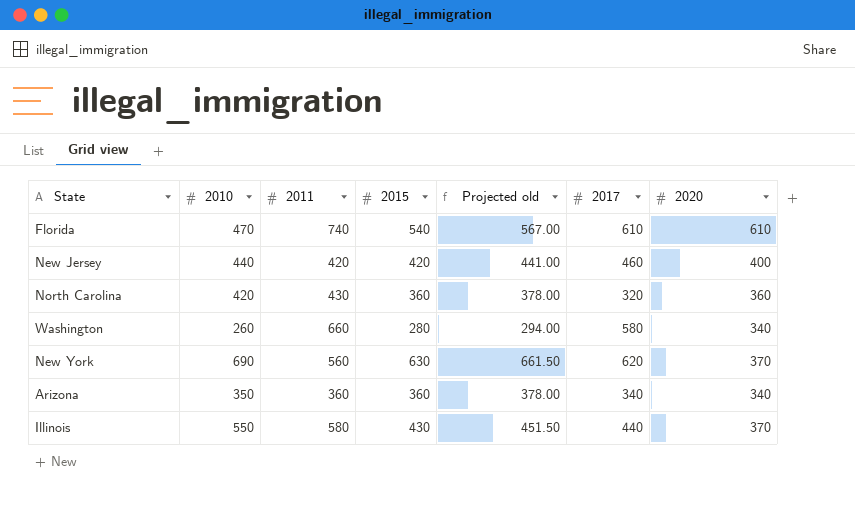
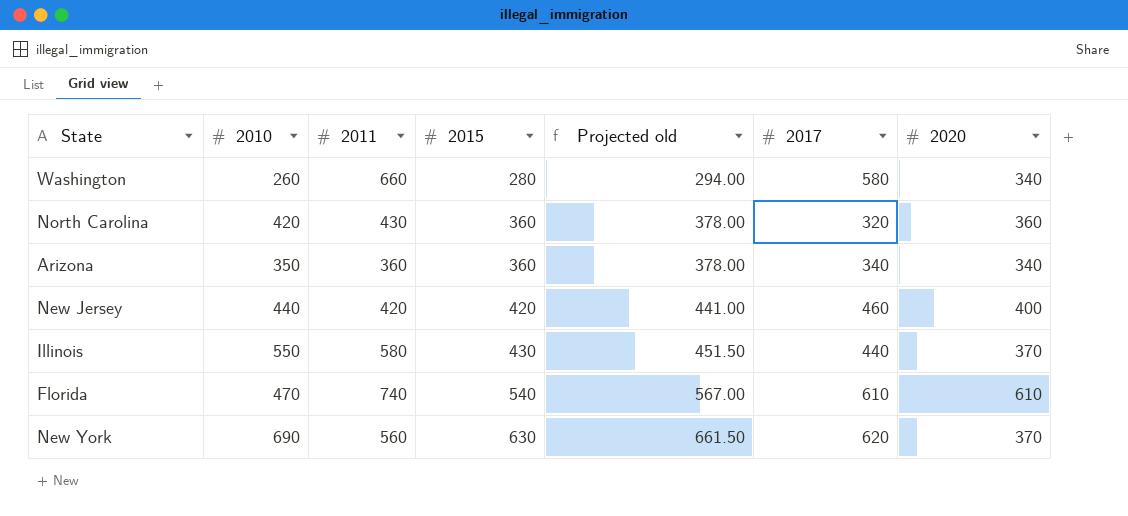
row order: none -> 2015 ascending

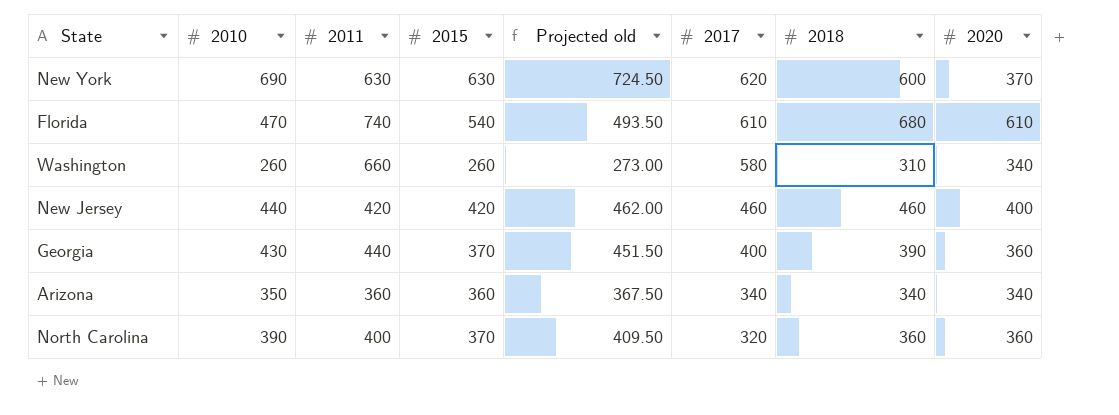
row order: 2015 ascending -> 2017 descending
column Projected old | formula: [2015] * 1.05 -> [2010] * 1.05
column 2018 | position: none -> 7
row Illinois: 550 | 580 | 430 | 451.50 | 440 | 370 -> none
New York | 2011: 560 -> 630
Washington | 2015: 280 -> 260
row Georgia: none -> 430 | 440 | 370 | 451.50 | 400 | 390 | 360
North Carolina | 2010: 420 -> 390
North Carolina | 2011: 430 -> 400
North Carolina | 2015: 360 -> 370

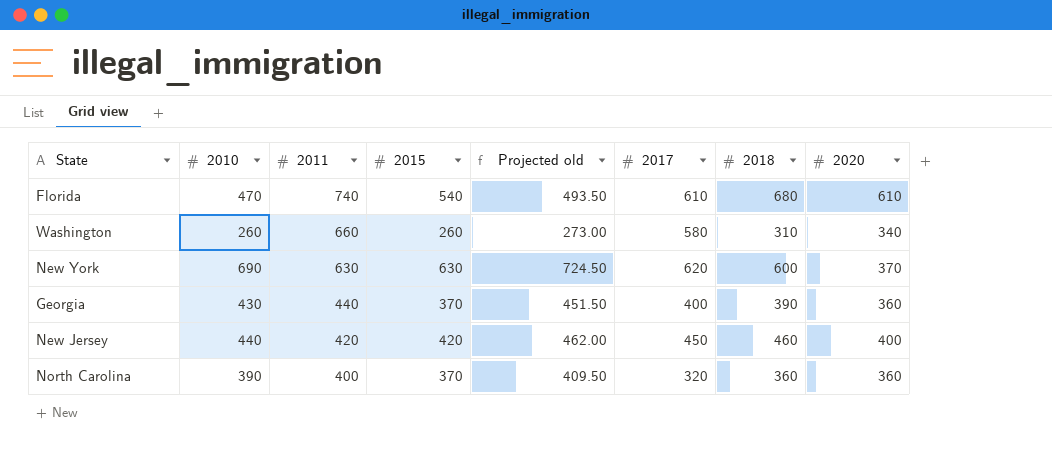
row order: 2017 descending -> 2011 descending
row Arizona: 350 | 360 | 360 | 367.50 | 340 | 340 | 340 -> none
New Jersey | 2017: 460 -> 450

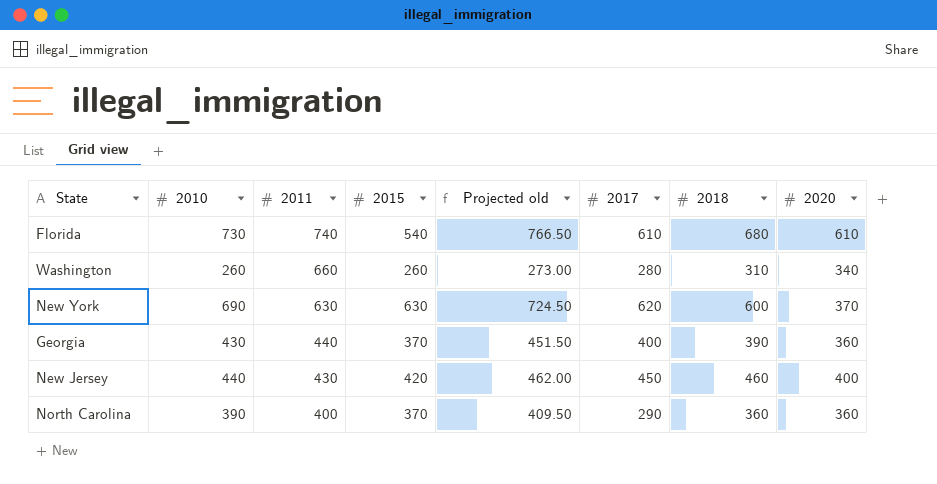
Florida | 2010: 470 -> 730
Florida | Projected old: 493.50 -> 766.50
Washington | 2017: 580 -> 280
New Jersey | 2011: 420 -> 430
North Carolina | 2017: 320 -> 290

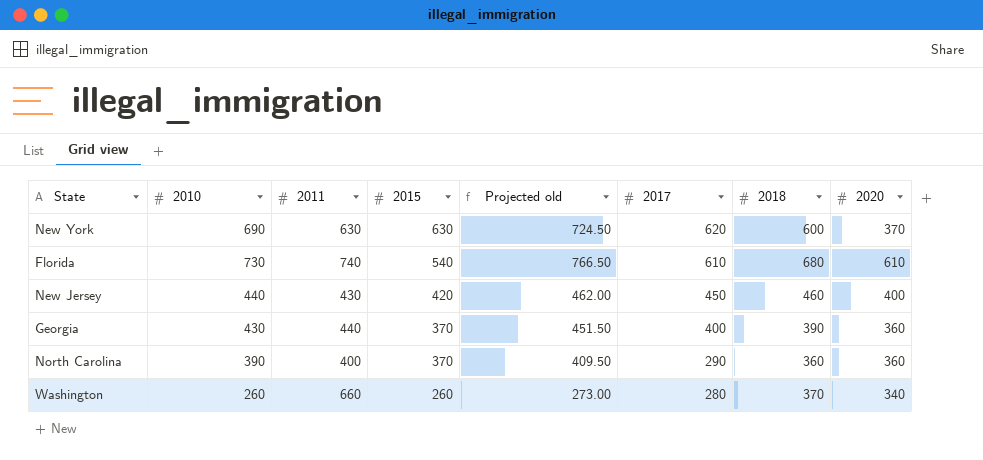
row order: 2011 descending -> 2015 descending
Washington | 2018: 310 -> 370

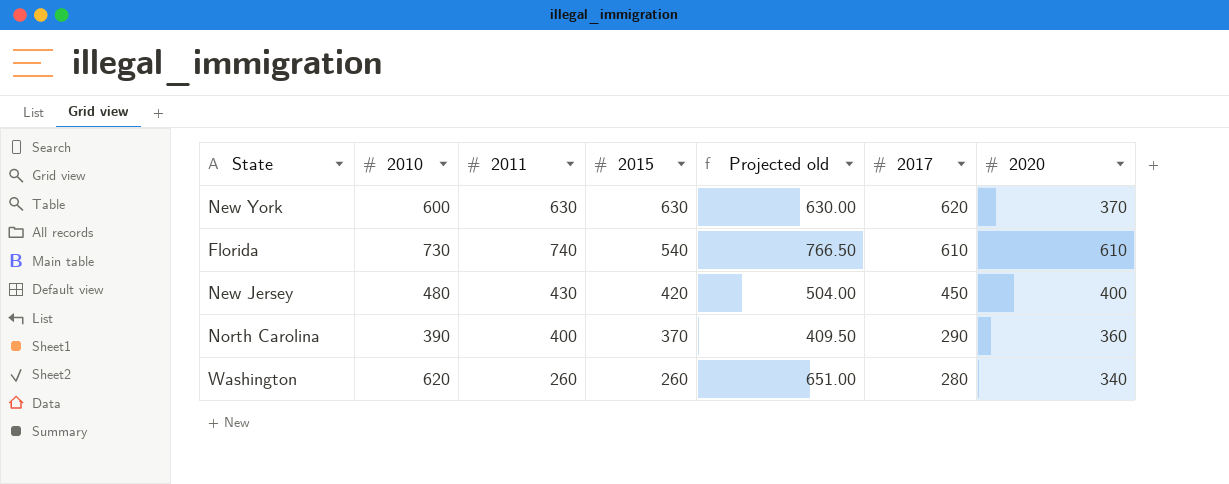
column 2018 | position: 7 -> none
row Georgia: 430 | 440 | 370 | 451.50 | 400 | 390 | 360 -> none
New York | 2010: 690 -> 600
New York | Projected old: 724.50 -> 630.00
New Jersey | 2010: 440 -> 480
New Jersey | Projected old: 462.00 -> 504.00
Washington | 2010: 260 -> 620
Washington | 2011: 660 -> 260
Washington | Projected old: 273.00 -> 651.00

